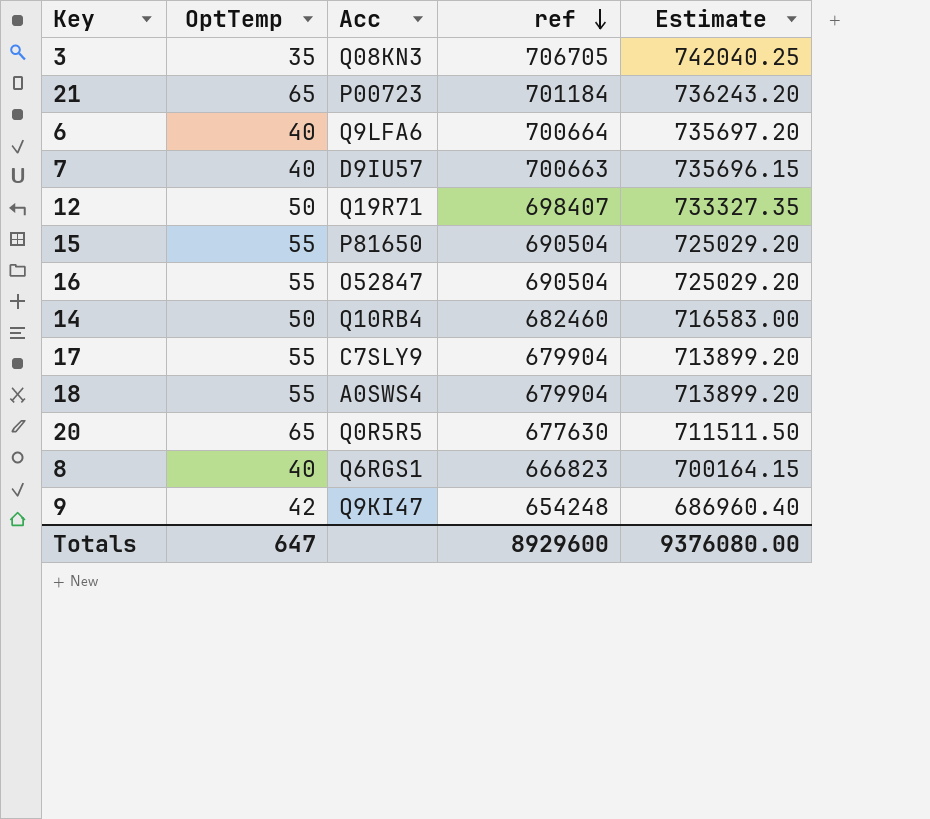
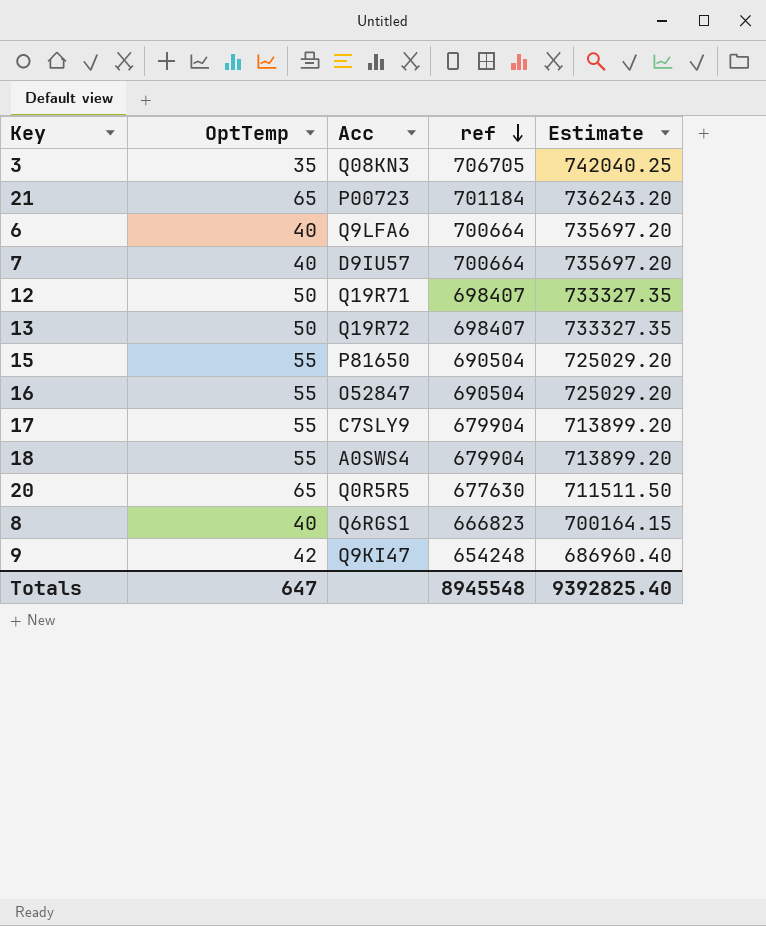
row 14: 50 | Q10RB4 | 682460 | 716583.00 -> none
7 | ref: 700663 -> 700664
7 | Estimate: 735696.15 -> 735697.20
row 13: none -> 50 | Q19R72 | 698407 | 733327.35
Totals | ref: 8929600 -> 8945548
Totals | Estimate: 9376080.00 -> 9392825.40

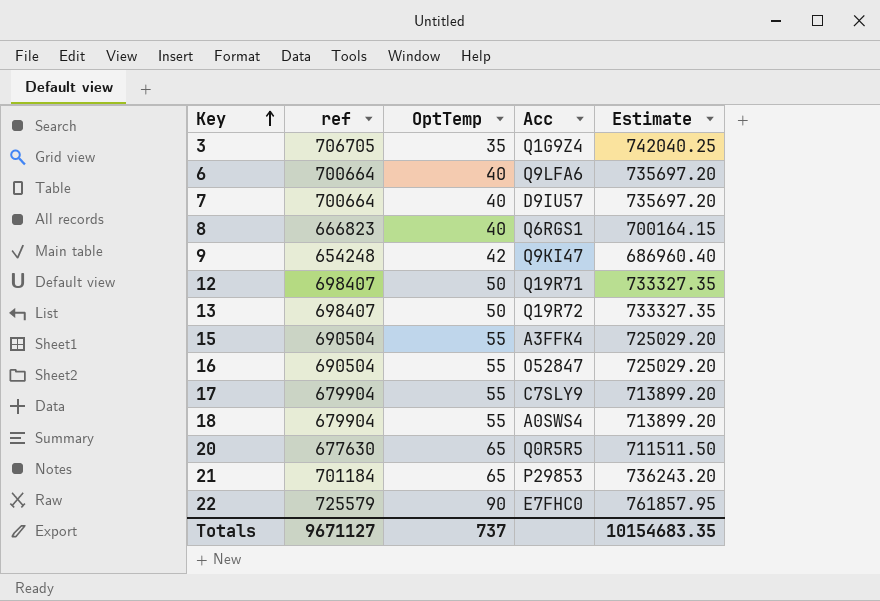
row order: ref descending -> Key ascending
column ref | position: 4 -> 2
3 | Acc: Q08KN3 -> Q1G9Z4
15 | Acc: P81650 -> A3FFK4
21 | Acc: P00723 -> P29853
row 22: none -> 725579 | 90 | E7FHC0 | 761857.95
Totals | ref: 8945548 -> 9671127
Totals | OptTemp: 647 -> 737
Totals | Estimate: 9392825.40 -> 10154683.35

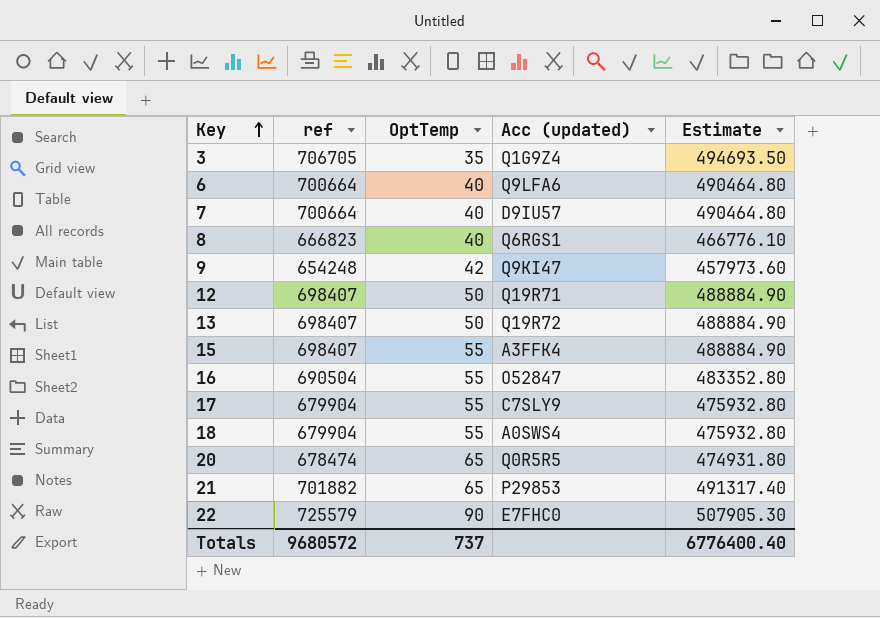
column name: Acc -> Acc (updated)
column Estimate | formula: [ref] * 1.05 -> [ref] * 0.7
15 | ref: 690504 -> 698407
20 | ref: 677630 -> 678474
21 | ref: 701184 -> 701882
Totals | ref: 9671127 -> 9680572
Totals | Estimate: 10154683.35 -> 6776400.40

